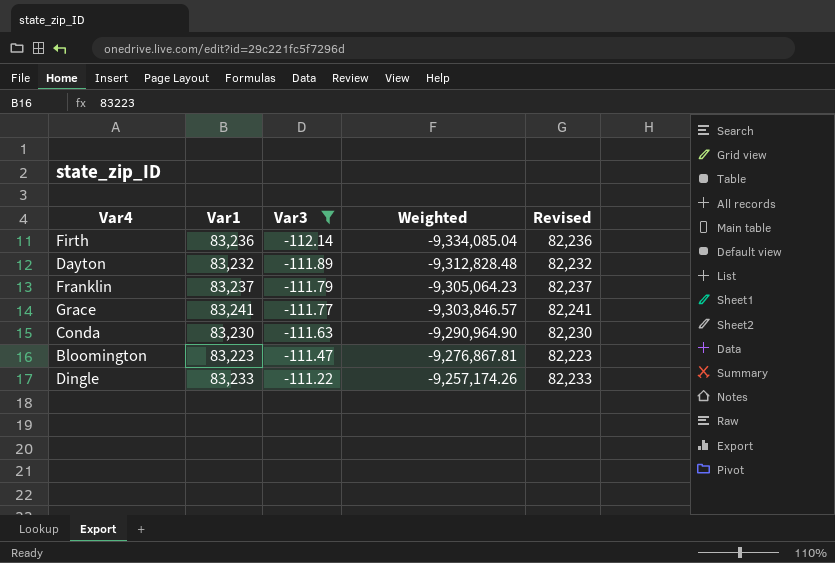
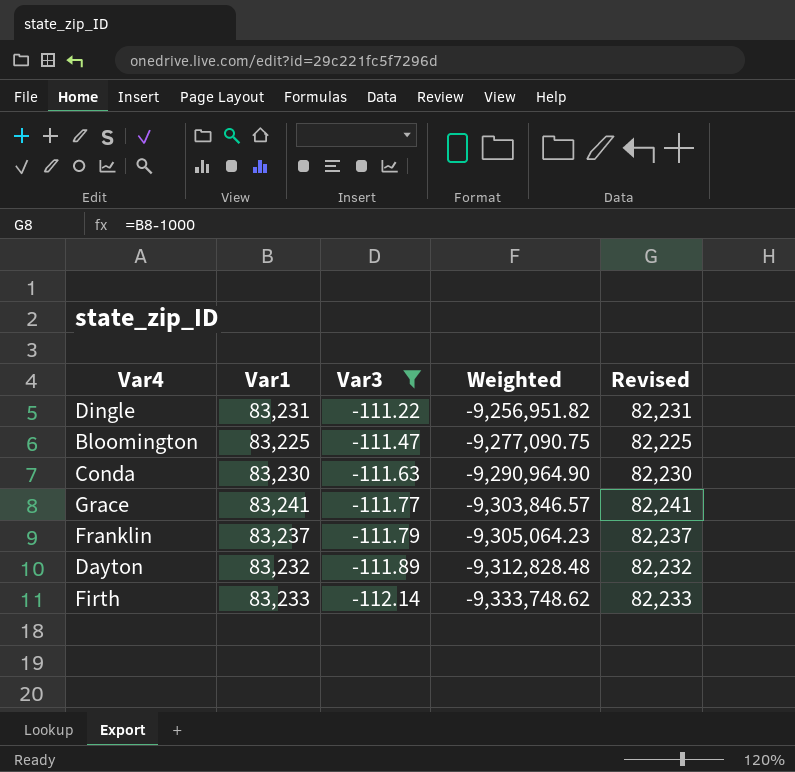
row order: Var3 ascending -> Var3 descending
Dingle | Var1: 83,233 -> 83,231
Dingle | Weighted: -9,257,174.26 -> -9,256,951.82
Dingle | Revised: 82,233 -> 82,231
Bloomington | Var1: 83,223 -> 83,225
Bloomington | Weighted: -9,276,867.81 -> -9,277,090.75
Bloomington | Revised: 82,223 -> 82,225
Firth | Var1: 83,236 -> 83,233
Firth | Weighted: -9,334,085.04 -> -9,333,748.62
Firth | Revised: 82,236 -> 82,233

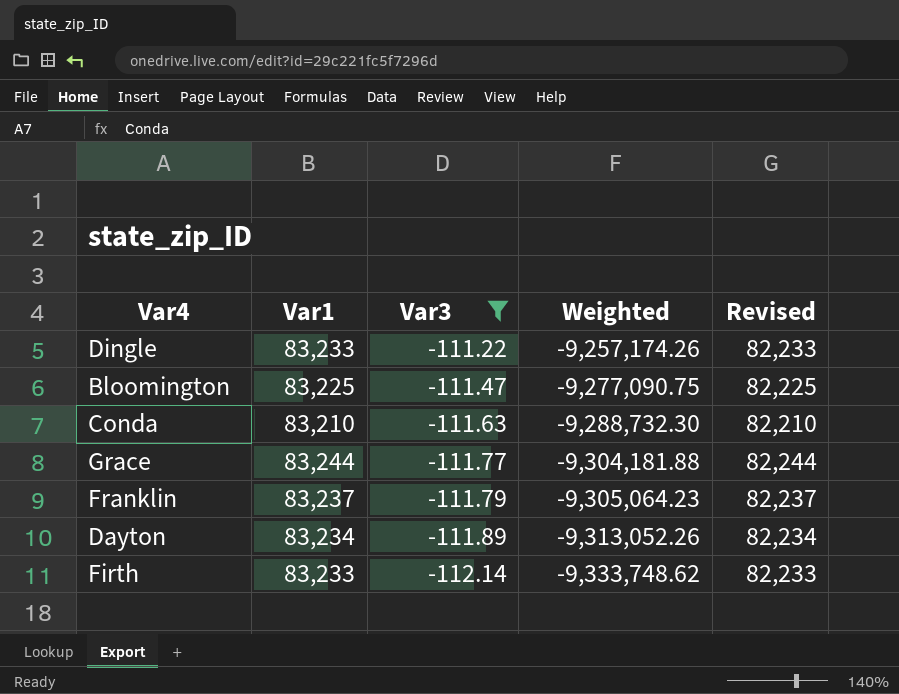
Dingle | Var1: 83,231 -> 83,233
Dingle | Weighted: -9,256,951.82 -> -9,257,174.26
Dingle | Revised: 82,231 -> 82,233
Conda | Var1: 83,230 -> 83,210
Conda | Weighted: -9,290,964.90 -> -9,288,732.30
Conda | Revised: 82,230 -> 82,210
Grace | Var1: 83,241 -> 83,244
Grace | Weighted: -9,303,846.57 -> -9,304,181.88
Grace | Revised: 82,241 -> 82,244
Dayton | Var1: 83,232 -> 83,234
Dayton | Weighted: -9,312,828.48 -> -9,313,052.26
Dayton | Revised: 82,232 -> 82,234

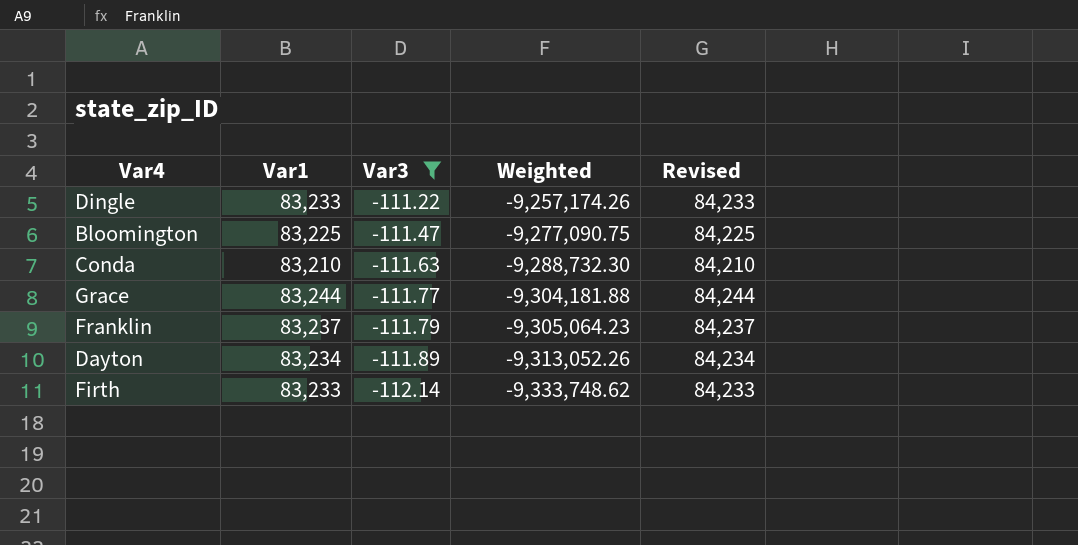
column Revised | formula: [Var1] - 1000 -> [Var1] + 1000

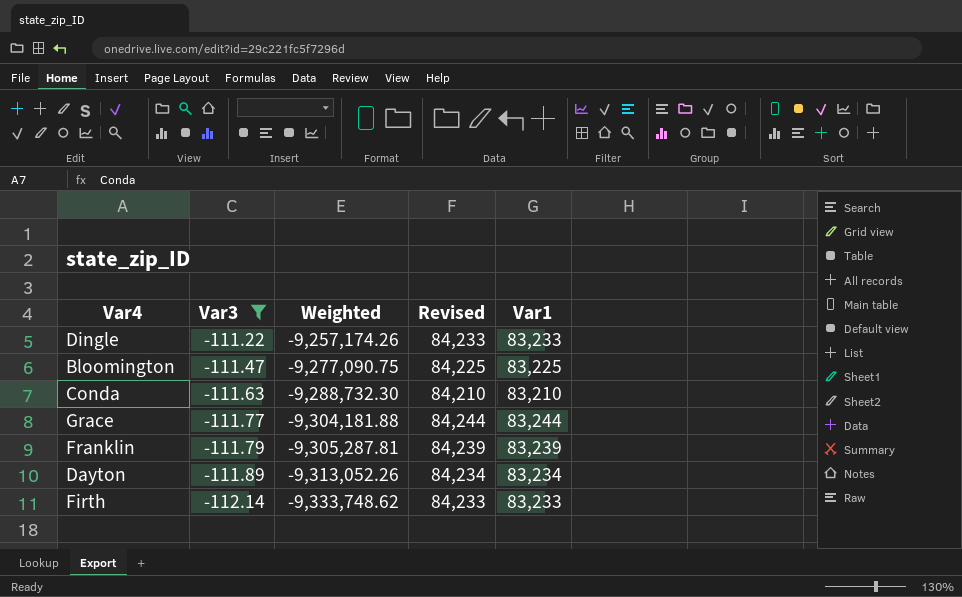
column Var1 | position: 2 -> 5
Franklin | Weighted: -9,305,064.23 -> -9,305,287.81
Franklin | Revised: 84,237 -> 84,239
Franklin | Var1: 83,237 -> 83,239

